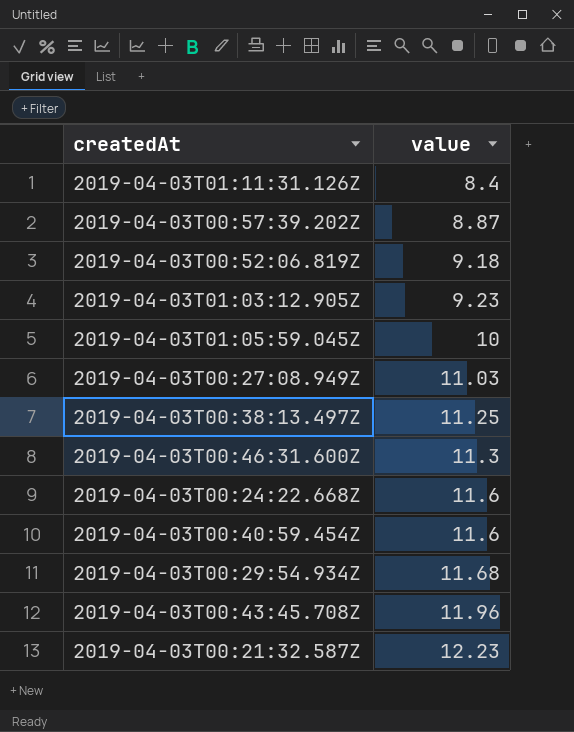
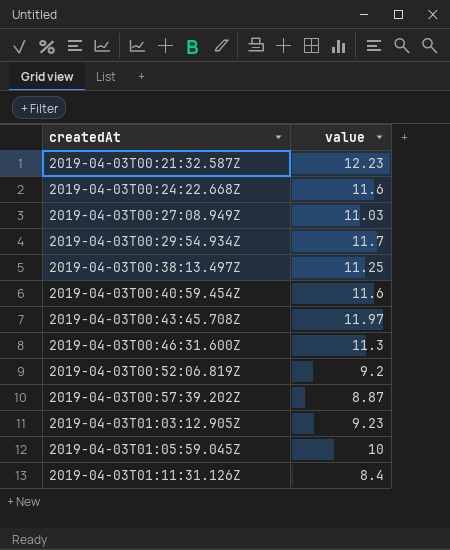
row order: value ascending -> createdAt ascending
2019-04-03T00:29:54.934Z | value: 11.68 -> 11.7
2019-04-03T00:43:45.708Z | value: 11.96 -> 11.97
2019-04-03T00:52:06.819Z | value: 9.18 -> 9.2

